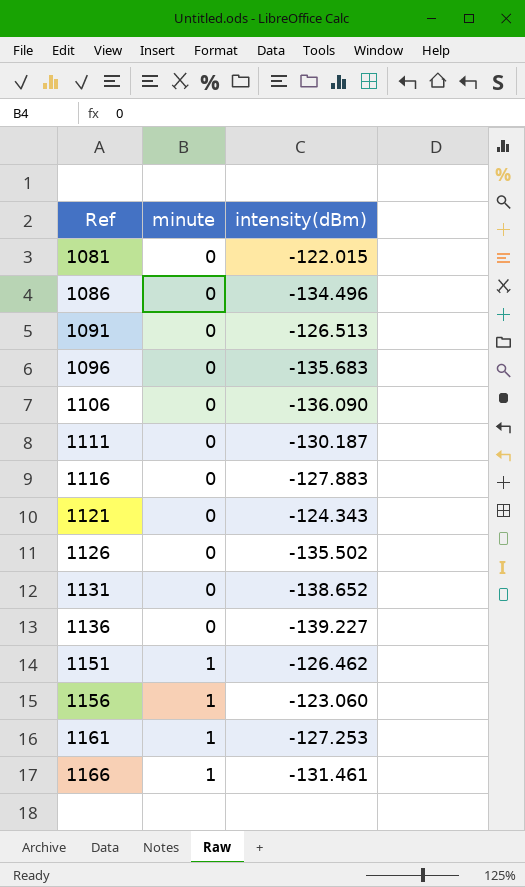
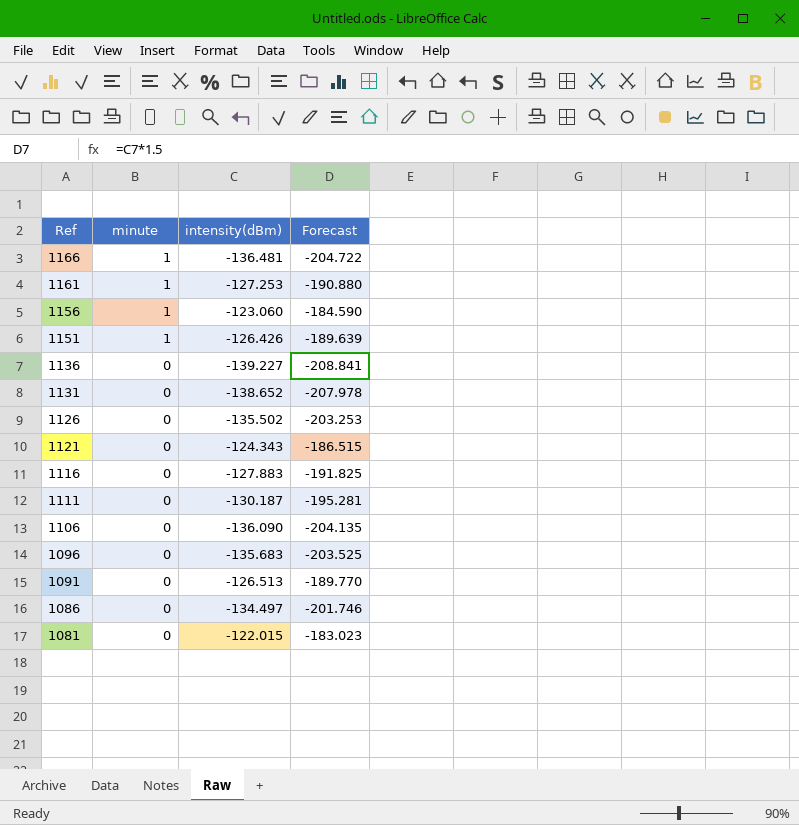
row order: Ref ascending -> Ref descending
column Forecast | formula: none -> [intensity(dBm)] * 1.5
1166 | intensity(dBm): -131.461 -> -136.481
1151 | intensity(dBm): -126.462 -> -126.426
1086 | intensity(dBm): -134.496 -> -134.497

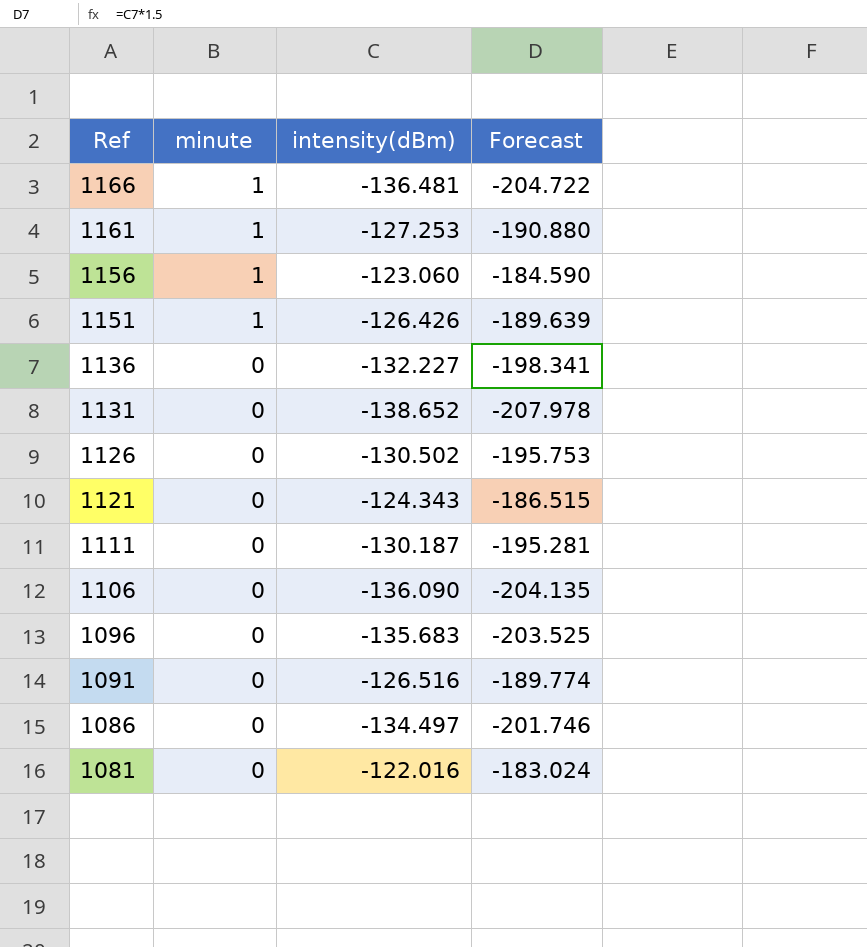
row 1116: 0 | -127.883 | -191.825 -> none
1136 | intensity(dBm): -139.227 -> -132.227
1136 | Forecast: -208.841 -> -198.341
1126 | intensity(dBm): -135.502 -> -130.502
1126 | Forecast: -203.253 -> -195.753
1091 | intensity(dBm): -126.513 -> -126.516
1091 | Forecast: -189.770 -> -189.774
1081 | intensity(dBm): -122.015 -> -122.016
1081 | Forecast: -183.023 -> -183.024

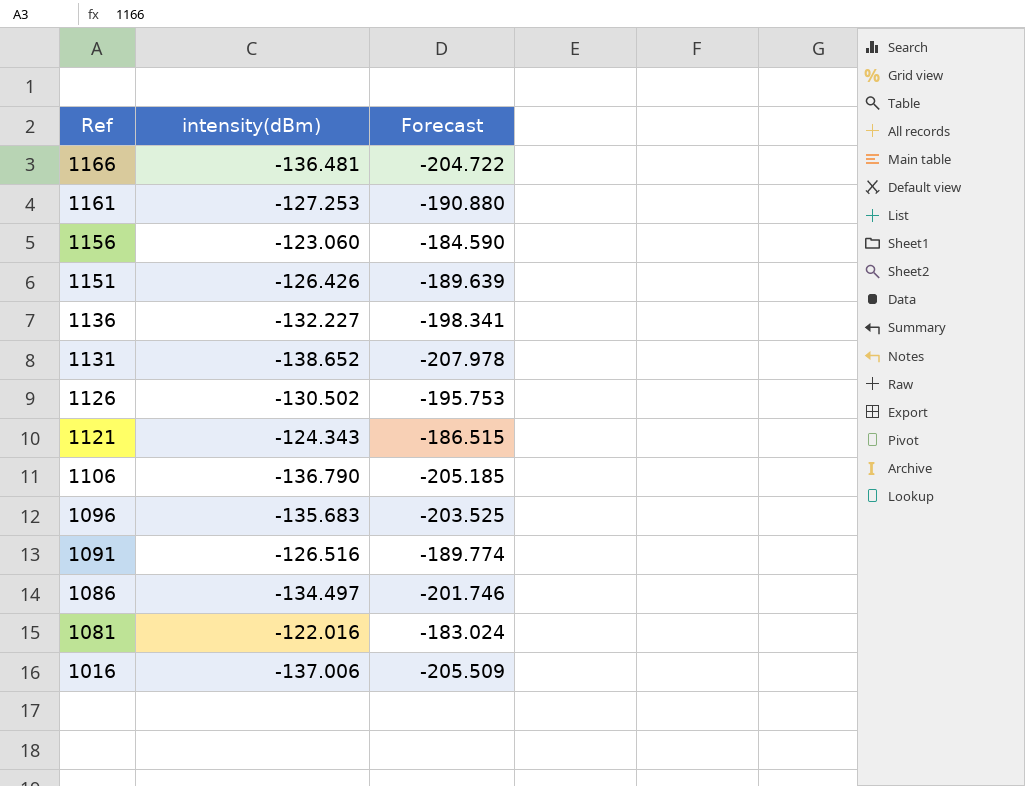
column minute | position: 2 -> none
row 1111: 0 | -130.187 | -195.281 -> none
1106 | intensity(dBm): -136.090 -> -136.790
1106 | Forecast: -204.135 -> -205.185
row 1016: none -> -137.006 | -205.509

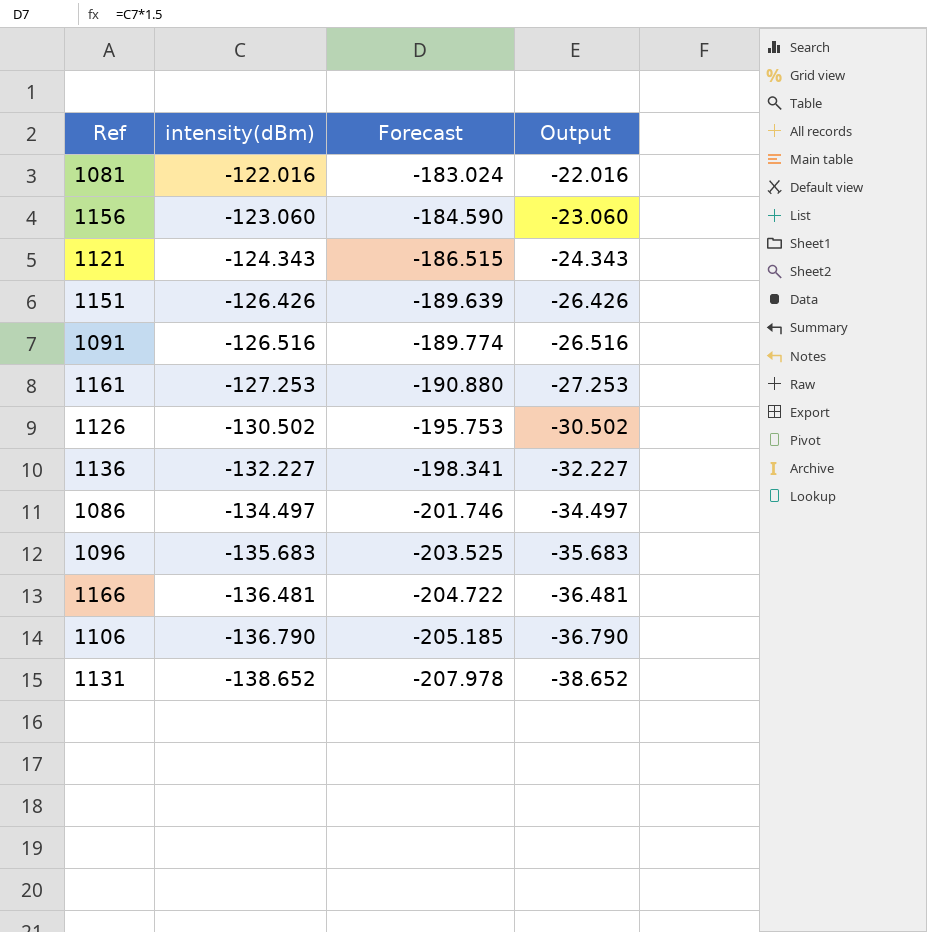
row order: Ref descending -> intensity(dBm) descending
column Output | formula: none -> [intensity(dBm)] + 100
row 1016: -137.006 | -205.509 -> none

